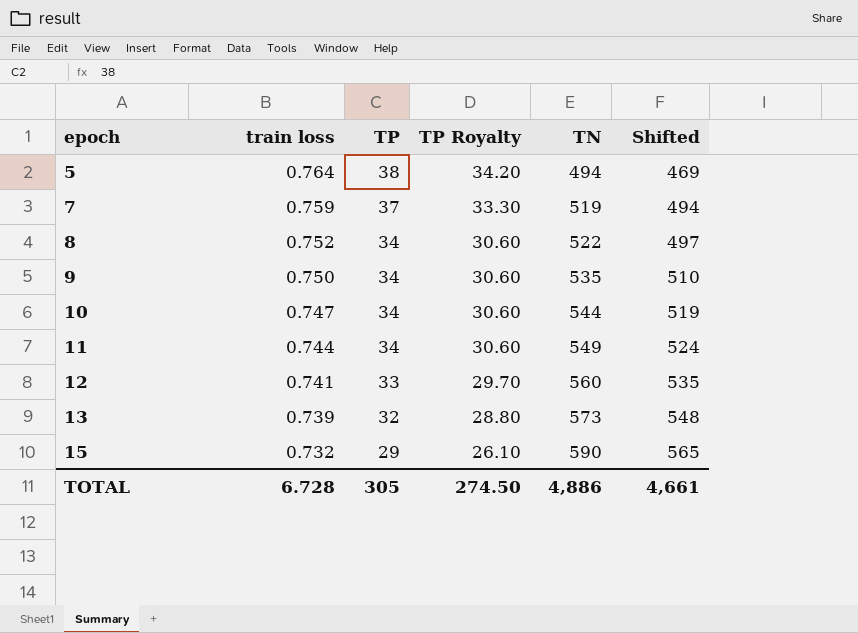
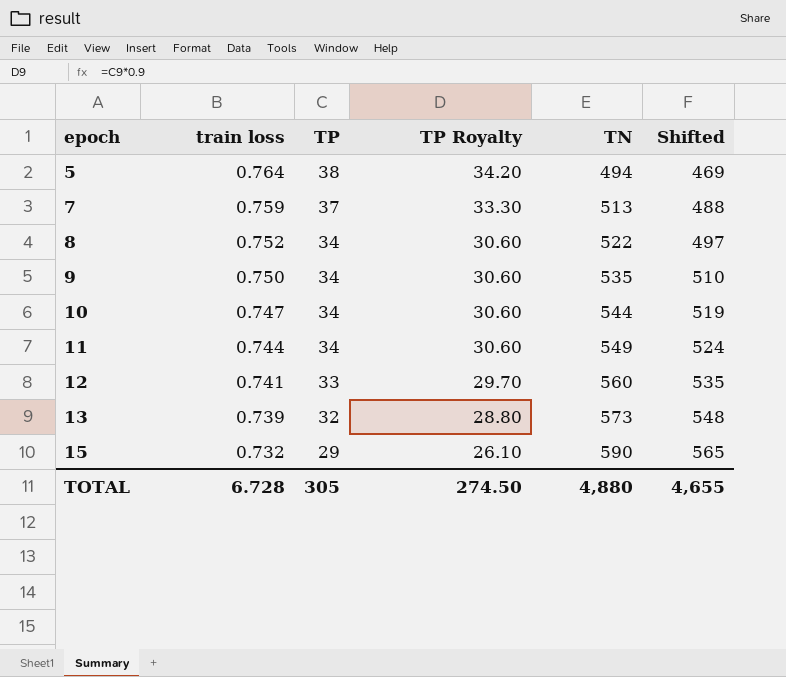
7 | TN: 519 -> 513
7 | Shifted: 494 -> 488
TOTAL | TN: 4,886 -> 4,880
TOTAL | Shifted: 4,661 -> 4,655

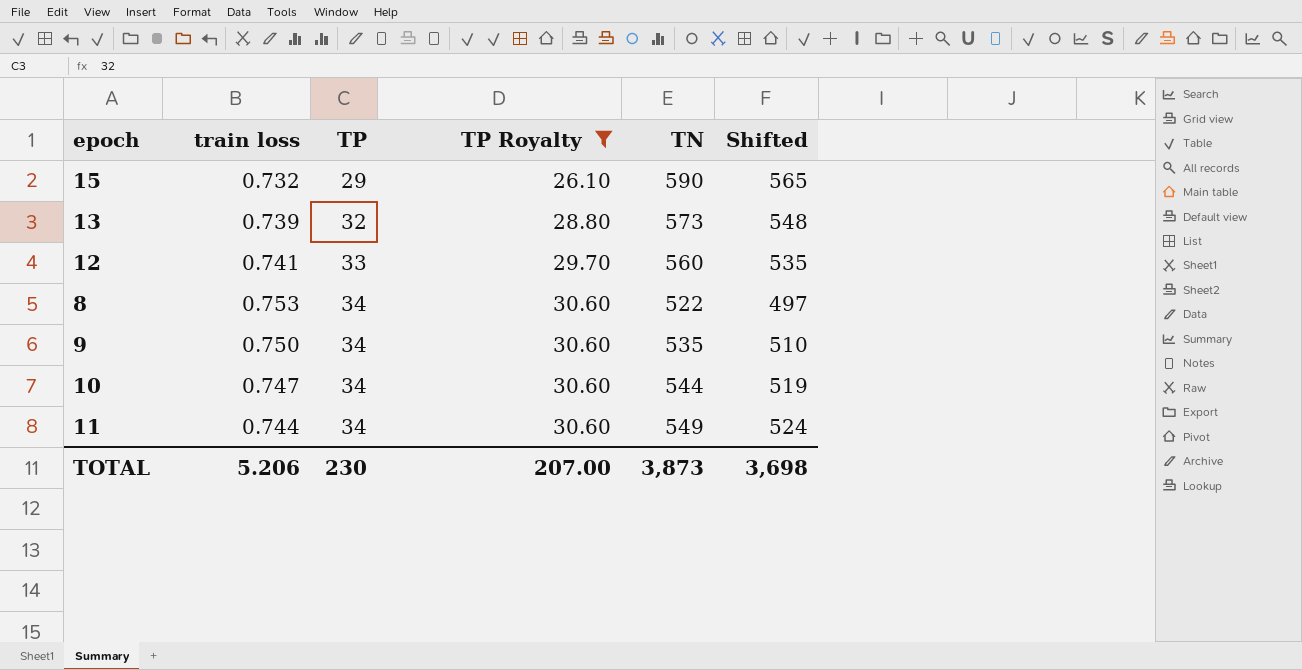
filter: none -> TP Royalty <= 30.60
row order: epoch ascending -> TP ascending
8 | train loss: 0.752 -> 0.753
TOTAL | train loss: 6.728 -> 5.206
TOTAL | TP: 305 -> 230
TOTAL | TP Royalty: 274.50 -> 207.00
TOTAL | TN: 4,880 -> 3,873
TOTAL | Shifted: 4,655 -> 3,698

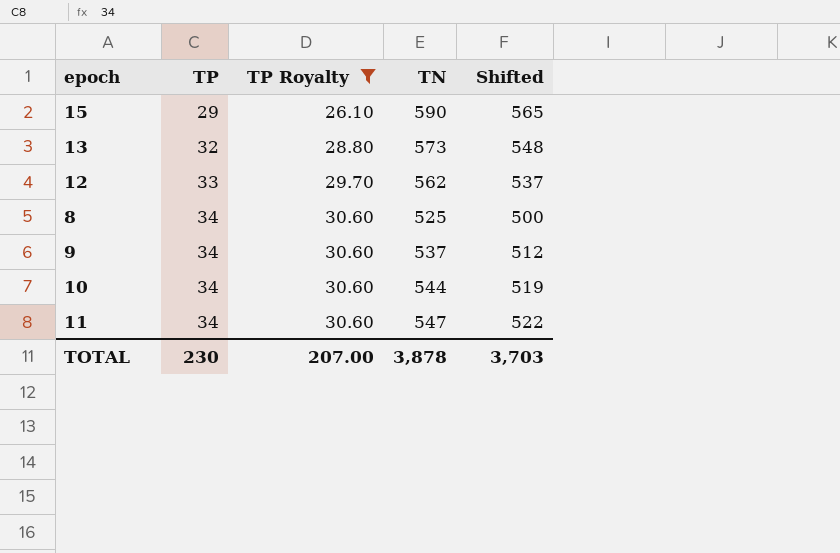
column train loss | position: 2 -> none
12 | TN: 560 -> 562
12 | Shifted: 535 -> 537
8 | TN: 522 -> 525
8 | Shifted: 497 -> 500
9 | TN: 535 -> 537
9 | Shifted: 510 -> 512
11 | TN: 549 -> 547
11 | Shifted: 524 -> 522
TOTAL | TN: 3,873 -> 3,878
TOTAL | Shifted: 3,698 -> 3,703

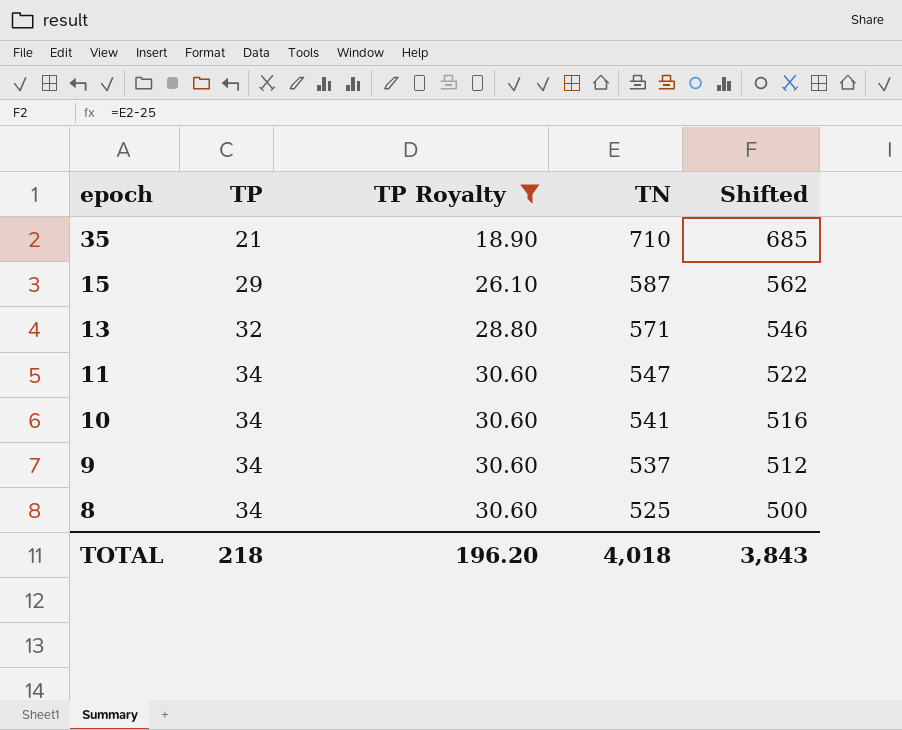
row order: TP ascending -> epoch descending
row 12: 33 | 29.70 | 562 | 537 -> none
row 35: none -> 21 | 18.90 | 710 | 685
15 | TN: 590 -> 587
15 | Shifted: 565 -> 562
13 | TN: 573 -> 571
13 | Shifted: 548 -> 546
10 | TN: 544 -> 541
10 | Shifted: 519 -> 516
TOTAL | TP: 230 -> 218
TOTAL | TP Royalty: 207.00 -> 196.20
TOTAL | TN: 3,878 -> 4,018
TOTAL | Shifted: 3,703 -> 3,843

